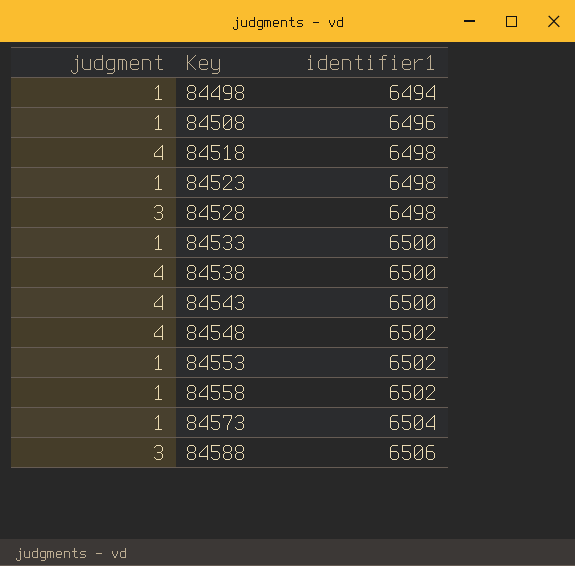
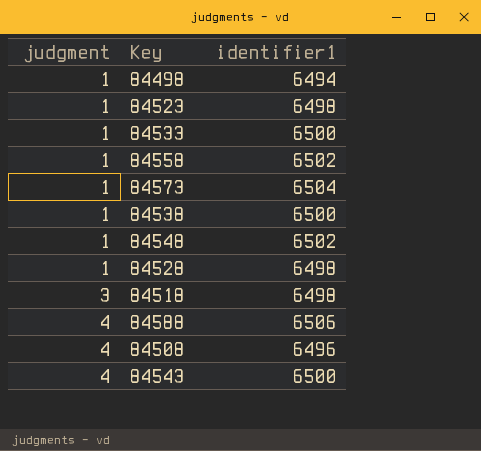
row order: Key ascending -> judgment ascending
row 84553: 1 | 6502 -> none
84538 | judgment: 4 -> 1
84548 | judgment: 4 -> 1
84528 | judgment: 3 -> 1
84518 | judgment: 4 -> 3
84588 | judgment: 3 -> 4
84508 | judgment: 1 -> 4

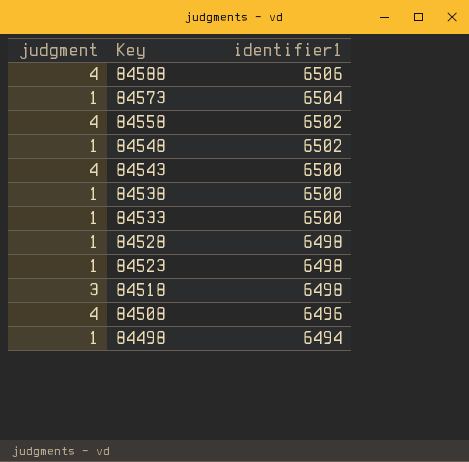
row order: judgment ascending -> Key descending
84558 | judgment: 1 -> 4

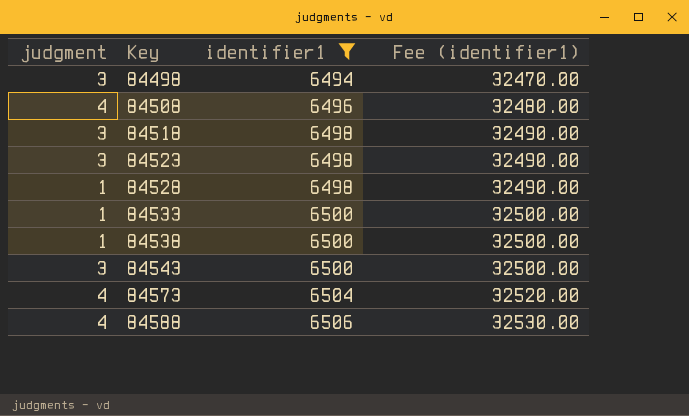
filter: none -> identifier1 != 6502
row order: Key descending -> Key ascending
column Fee (identifier1) | formula: none -> [identifier1] * 5
84498 | judgment: 1 -> 3
84523 | judgment: 1 -> 3
84543 | judgment: 4 -> 3
84573 | judgment: 1 -> 4

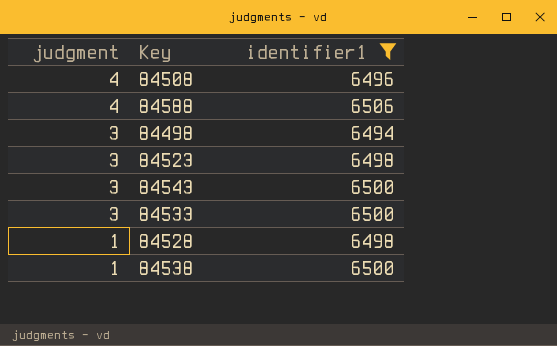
row order: Key ascending -> judgment descending
column Fee (identifier1) | formula: [identifier1] * 5 -> none
row 84518: 3 | 6498 | 32490.00 -> none
row 84573: 4 | 6504 | 32520.00 -> none
84533 | judgment: 1 -> 3

